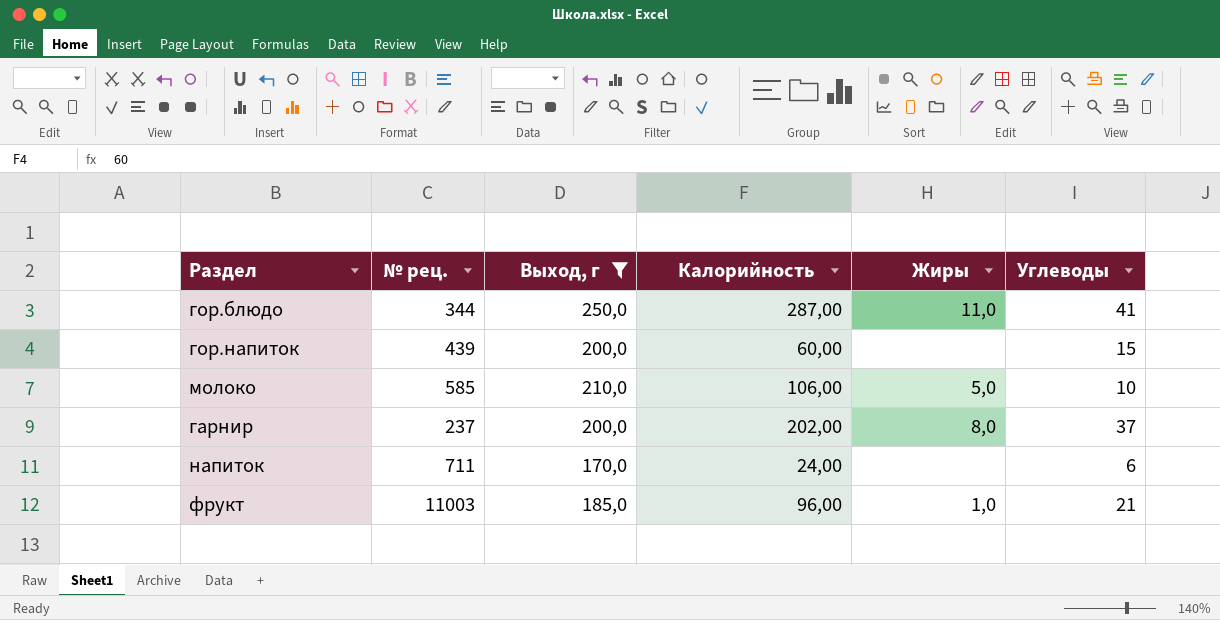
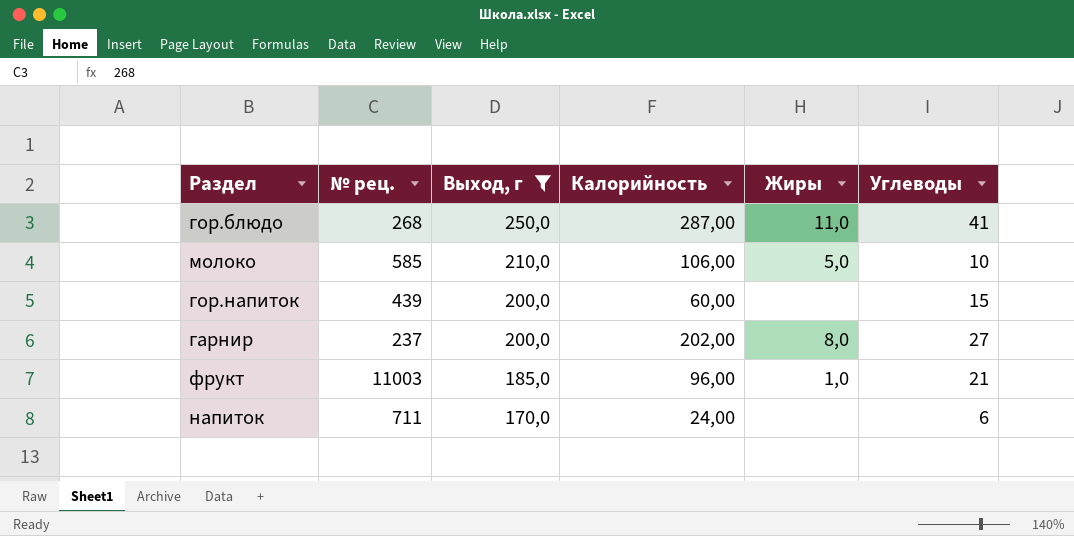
row order: none -> Выход, г descending
гор.блюдо | № рец.: 344 -> 268
гарнир | Углеводы: 37 -> 27

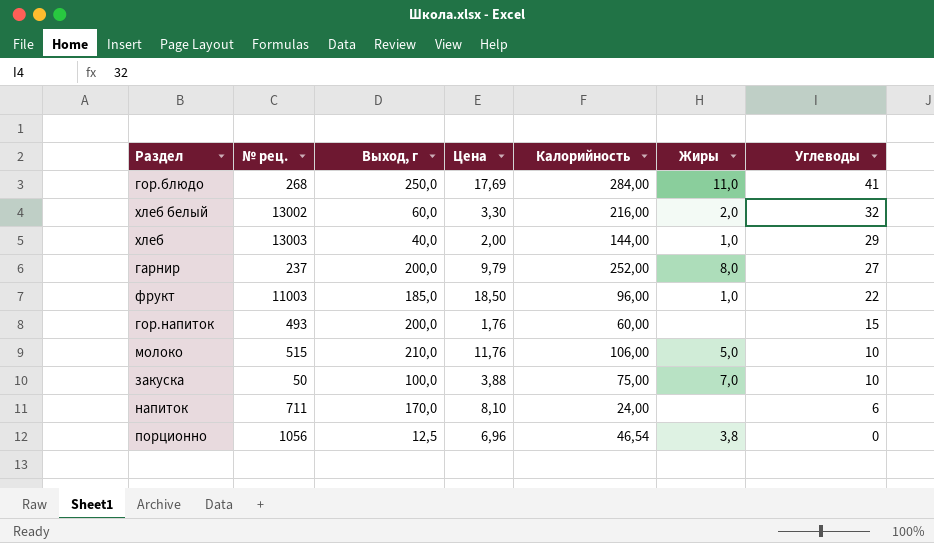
filter: Выход, г >= 170,0 -> none
row order: Выход, г descending -> Углеводы descending
column Цена | position: none -> 4
гор.блюдо | Калорийность: 287,00 -> 284,00
гарнир | Калорийность: 202,00 -> 252,00
фрукт | Углеводы: 21 -> 22
гор.напиток | № рец.: 439 -> 493
молоко | № рец.: 585 -> 515

